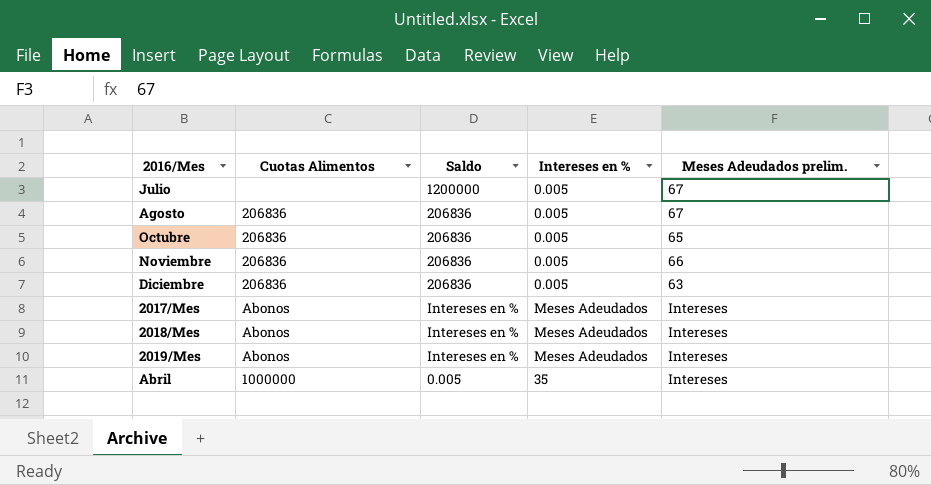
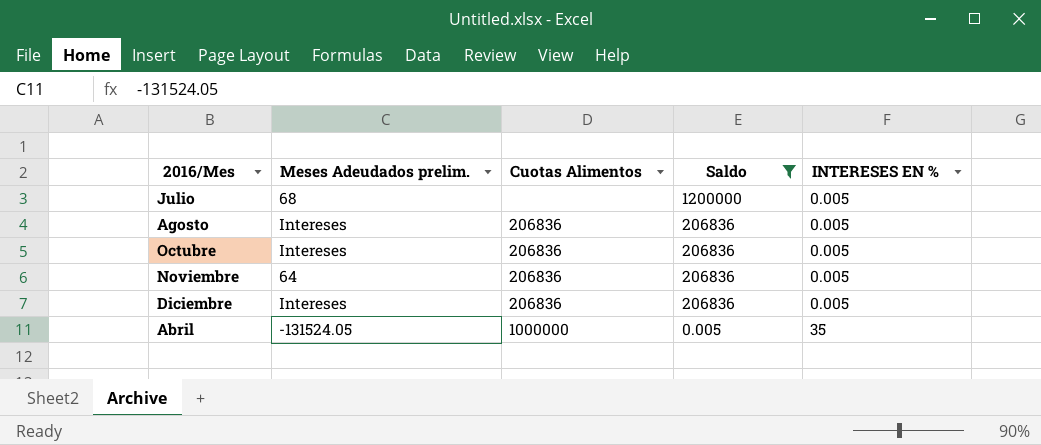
filter: none -> Saldo != Intereses en %
column Meses Adeudados prelim. | position: 5 -> 2
column name: Intereses en % -> INTERESES EN %
Julio | Meses Adeudados prelim.: 67 -> 68
Agosto | Meses Adeudados prelim.: 67 -> Intereses
Octubre | Meses Adeudados prelim.: 65 -> Intereses
Noviembre | Meses Adeudados prelim.: 66 -> 64
Diciembre | Meses Adeudados prelim.: 63 -> Intereses
Abril | Meses Adeudados prelim.: Intereses -> -131524.05

